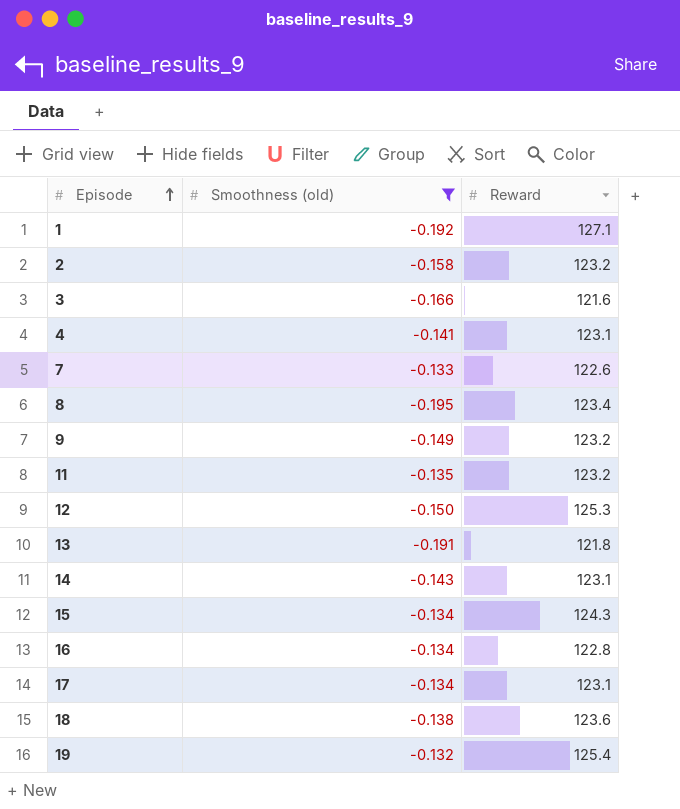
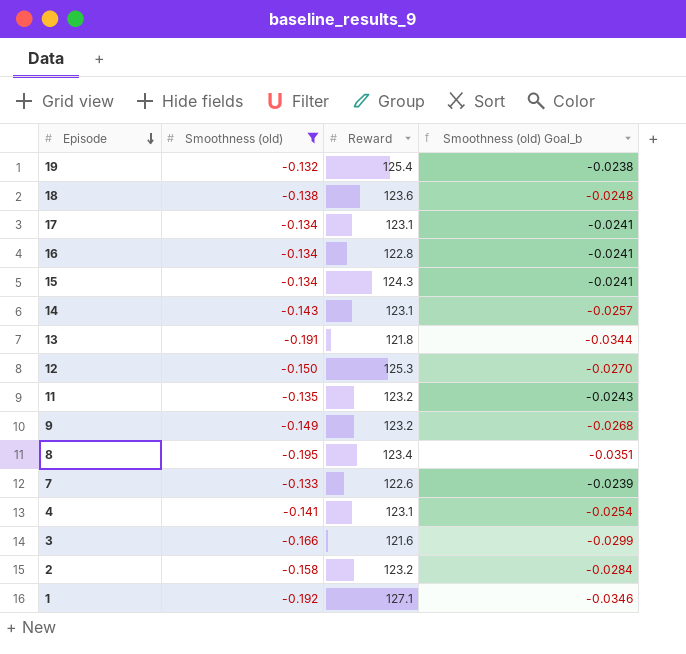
row order: Episode ascending -> Episode descending
column Smoothness (old) Goal_b | formula: none -> [Smoothness (old)] * 0.18

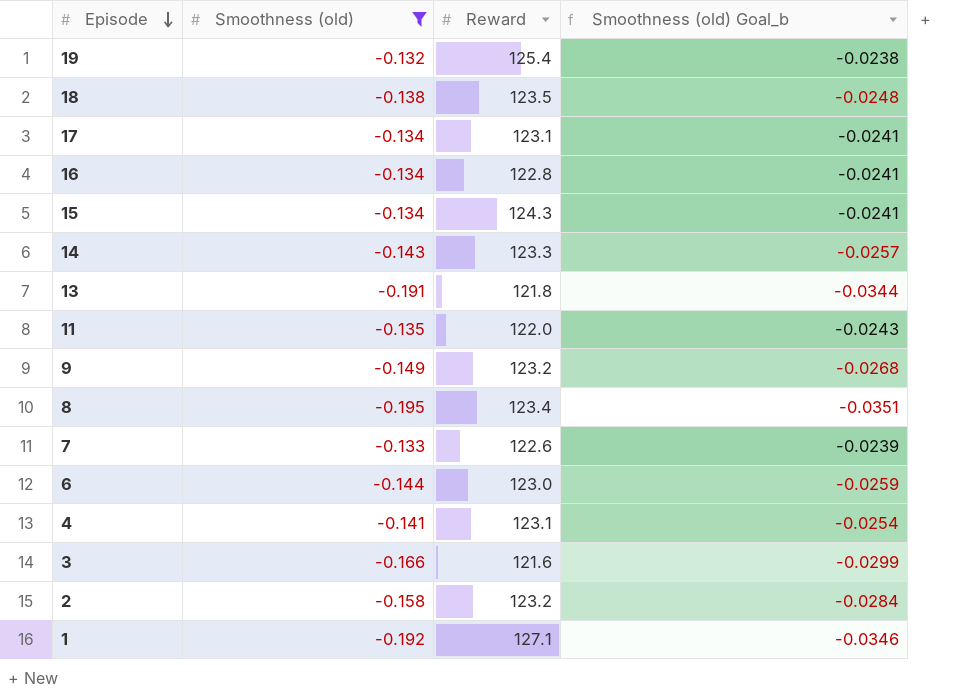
row 12: -0.150 | 125.3 | -0.0270 -> none
18 | Reward: 123.6 -> 123.5
14 | Reward: 123.1 -> 123.3
11 | Reward: 123.2 -> 122.0
row 6: none -> -0.144 | 123.0 | -0.0259

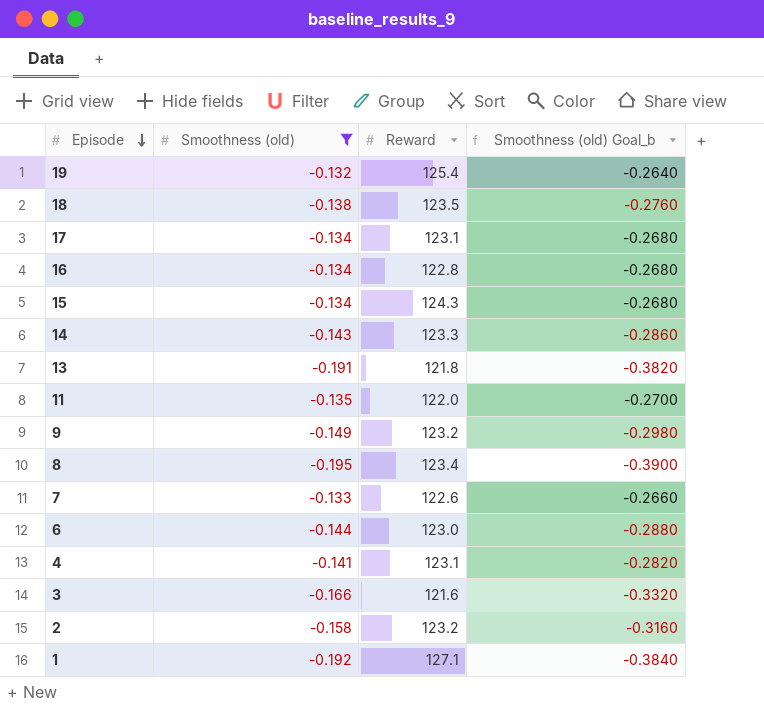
column Smoothness (old) Goal_b | formula: [Smoothness (old)] * 0.18 -> [Smoothness (old)] * 2

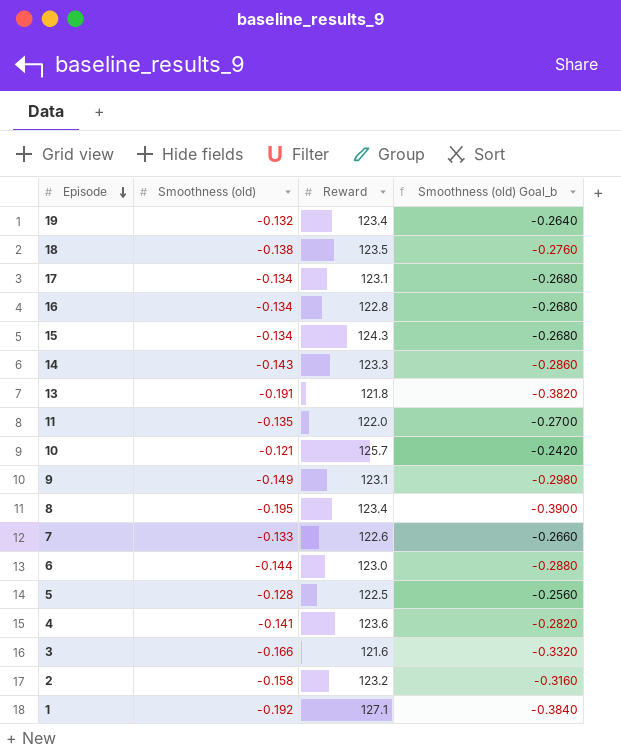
filter: Smoothness (old) <= -0.132 -> none
19 | Reward: 125.4 -> 123.4
9 | Reward: 123.2 -> 123.1
4 | Reward: 123.1 -> 123.6

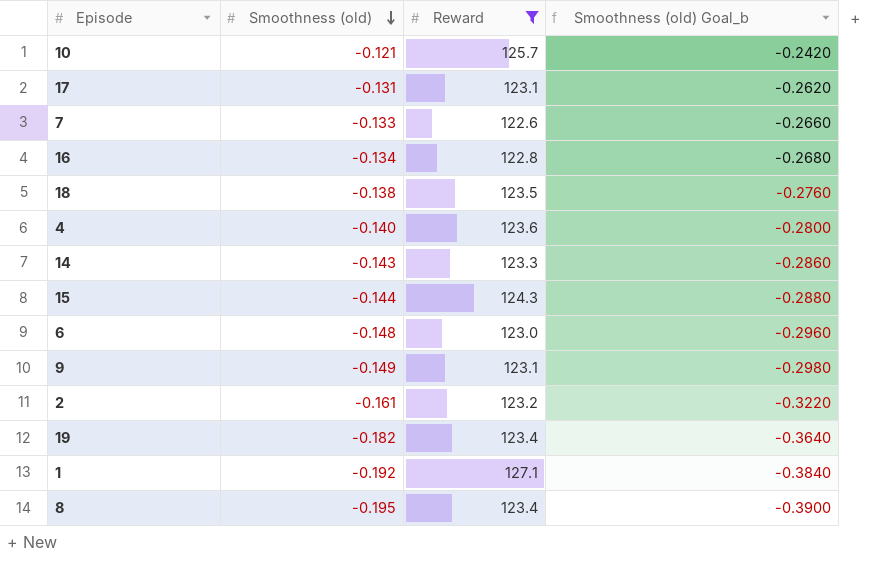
filter: none -> Reward >= 122.6
row order: Episode descending -> Smoothness (old) descending
17 | Smoothness (old): -0.134 -> -0.131
17 | Smoothness (old) Goal_b: -0.2680 -> -0.2620
4 | Smoothness (old): -0.141 -> -0.140
4 | Smoothness (old) Goal_b: -0.2820 -> -0.2800
15 | Smoothness (old): -0.134 -> -0.144
15 | Smoothness (old) Goal_b: -0.2680 -> -0.2880
6 | Smoothness (old): -0.144 -> -0.148
6 | Smoothness (old) Goal_b: -0.2880 -> -0.2960
2 | Smoothness (old): -0.158 -> -0.161
2 | Smoothness (old) Goal_b: -0.3160 -> -0.3220
19 | Smoothness (old): -0.132 -> -0.182
19 | Smoothness (old) Goal_b: -0.2640 -> -0.3640

